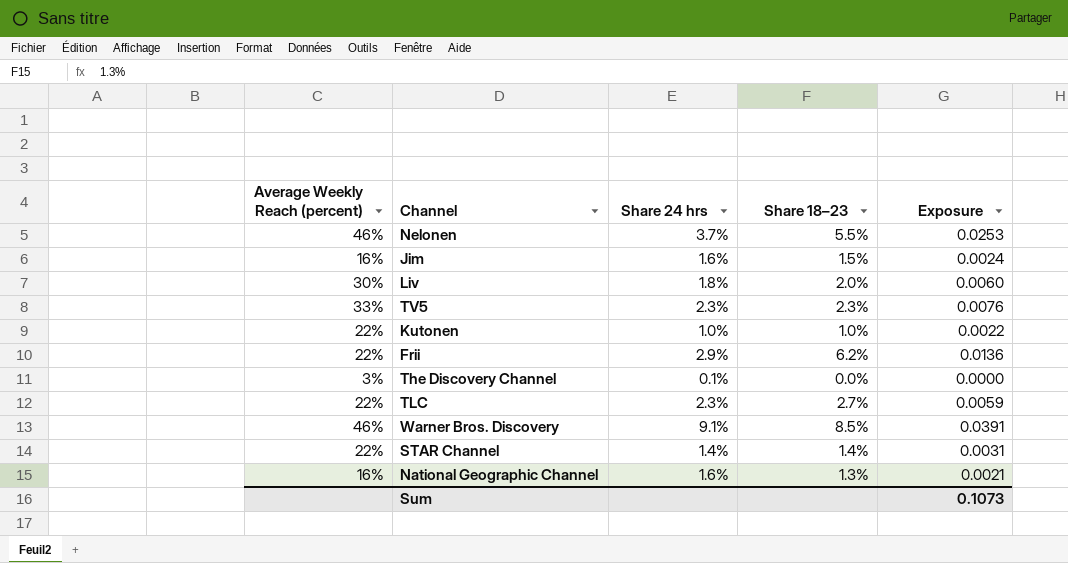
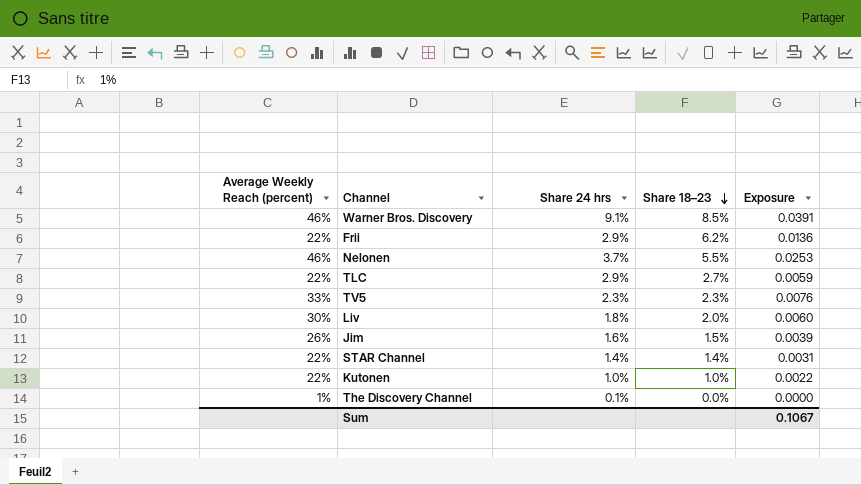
row order: none -> Share 18–23 descending
row National Geographic Channel: 16% | 1.6% | 1.3% | 0.0021 -> none
TLC | Share 24 hrs: 2.3% -> 2.9%
Jim | Average Weekly Reach (percent): 16% -> 26%
Jim | Exposure: 0.0024 -> 0.0039
The Discovery Channel | Average Weekly Reach (percent): 3% -> 1%
Sum | Exposure: 0.1073 -> 0.1067

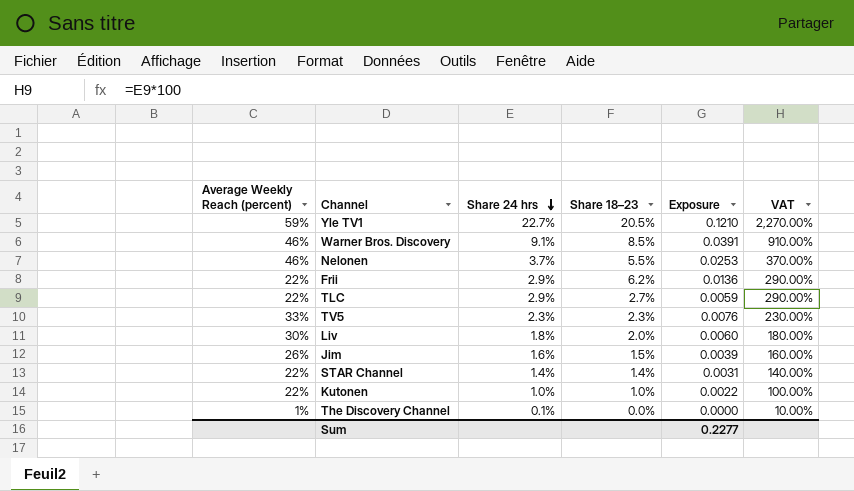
row order: Share 18–23 descending -> Share 24 hrs descending
column VAT | formula: none -> [Share 24 hrs] * 100
row Yle TV1: none -> 59% | 22.7% | 20.5% | 0.1210 | 2,270.00%
Sum | Exposure: 0.1067 -> 0.2277

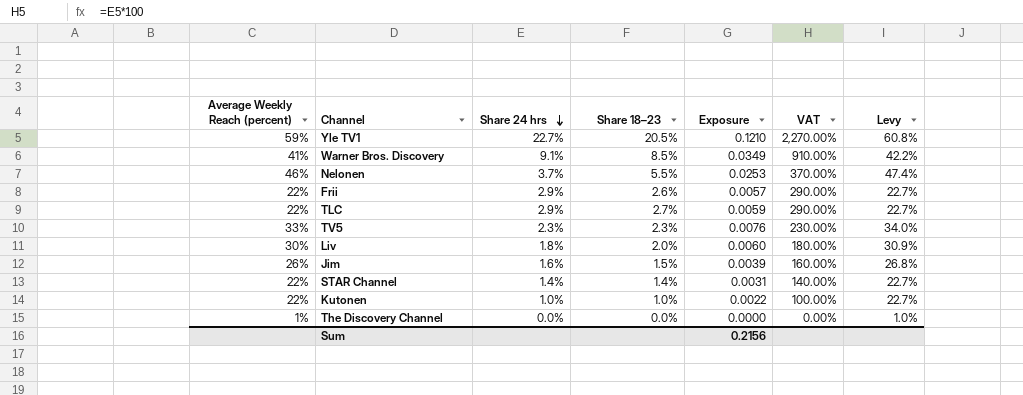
column Levy | formula: none -> [Average Weekly Reach (percent)] * 1.03
Warner Bros. Discovery | Average Weekly Reach (percent): 46% -> 41%
Warner Bros. Discovery | Exposure: 0.0391 -> 0.0349
Frii | Share 18–23: 6.2% -> 2.6%
Frii | Exposure: 0.0136 -> 0.0057
The Discovery Channel | Share 24 hrs: 0.1% -> 0.0%
The Discovery Channel | VAT: 10.00% -> 0.00%
Sum | Exposure: 0.2277 -> 0.2156

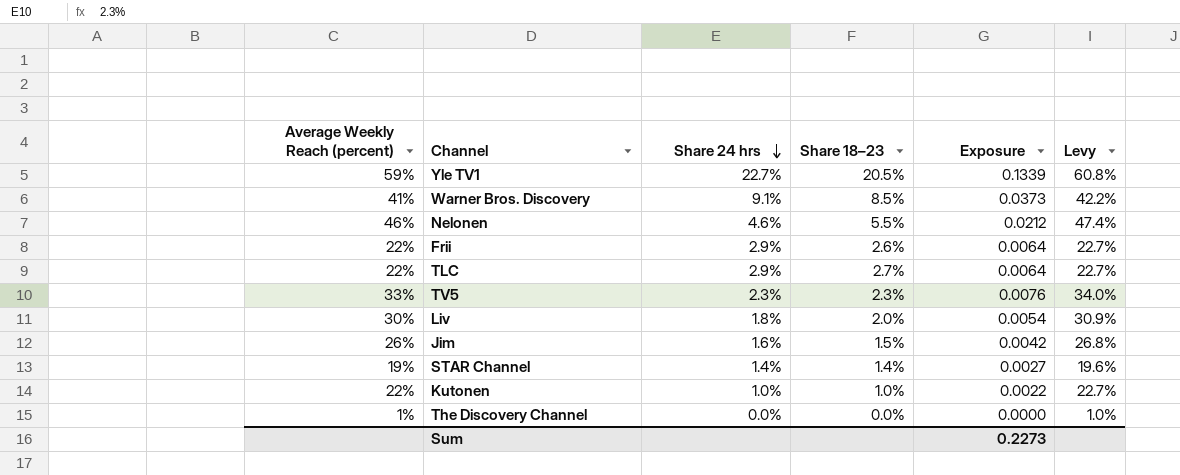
column VAT | formula: [Share 24 hrs] * 100 -> none
column Exposure | formula: [Average Weekly Reach (percent)] * [Share 18–23] -> [Average Weekly Reach (percent)] * [Share 24 hrs]
Nelonen | Share 24 hrs: 3.7% -> 4.6%
STAR Channel | Average Weekly Reach (percent): 22% -> 19%
STAR Channel | Levy: 22.7% -> 19.6%
Sum | Exposure: 0.2156 -> 0.2273

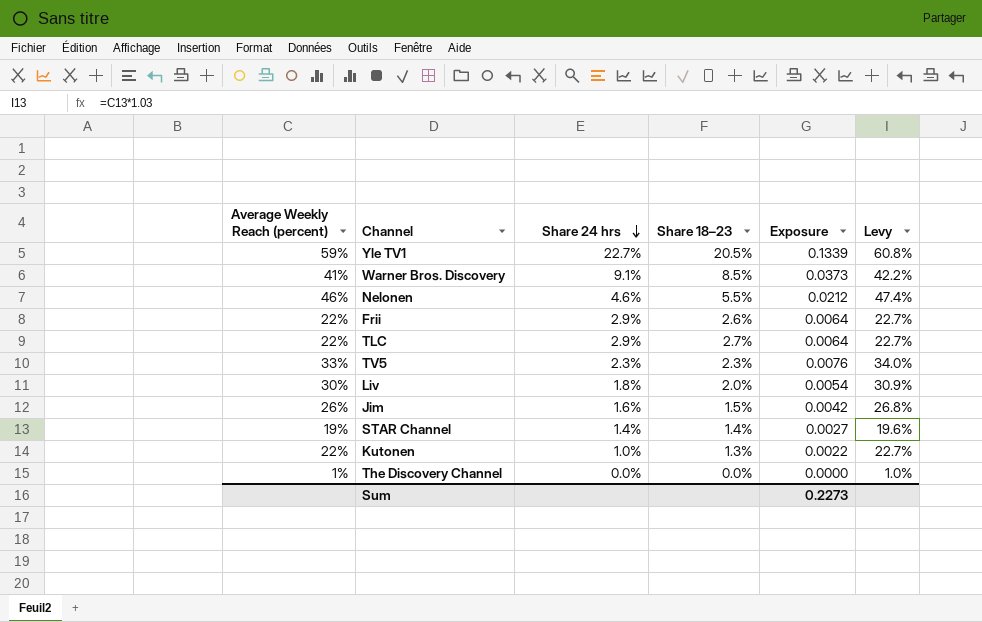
Kutonen | Share 18–23: 1.0% -> 1.3%

